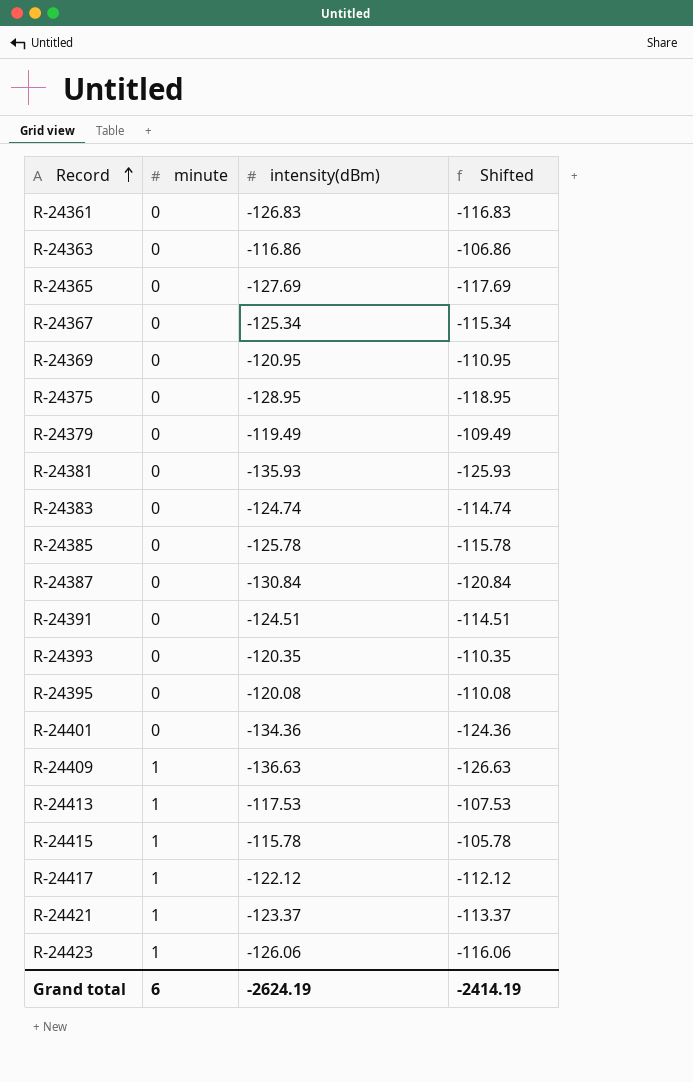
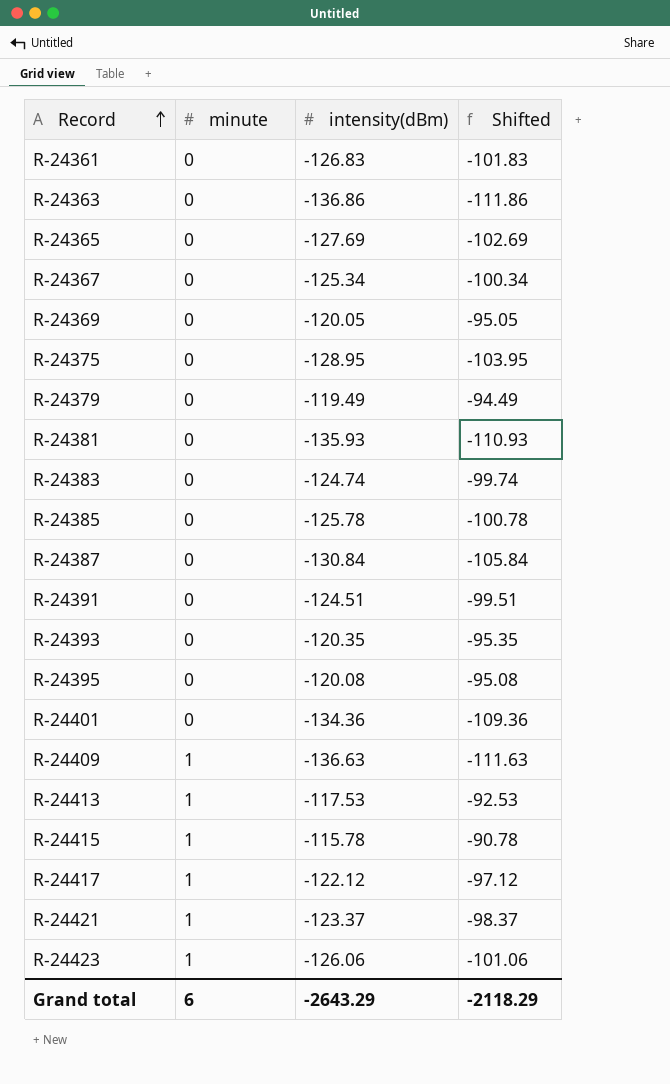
column Shifted | formula: [intensity(dBm)] + 10 -> [intensity(dBm)] + 25
R-24363 | intensity(dBm): -116.86 -> -136.86
R-24369 | intensity(dBm): -120.95 -> -120.05
Grand total | intensity(dBm): -2624.19 -> -2643.29
Grand total | Shifted: -2414.19 -> -2118.29

